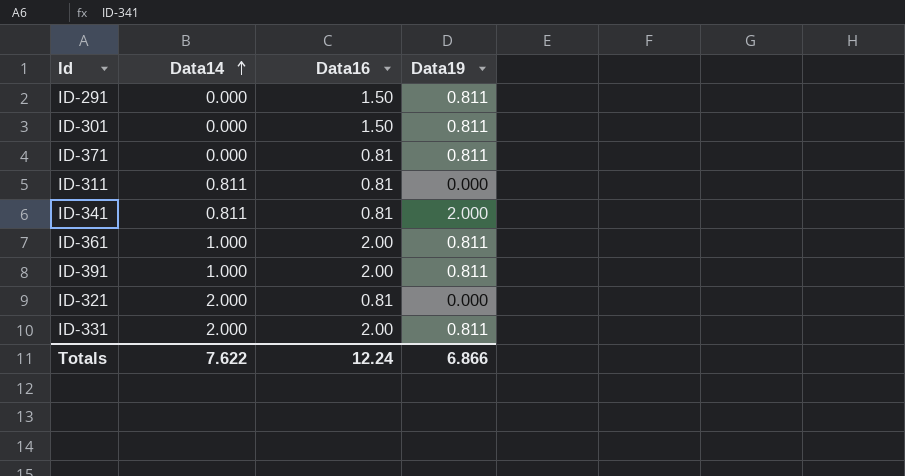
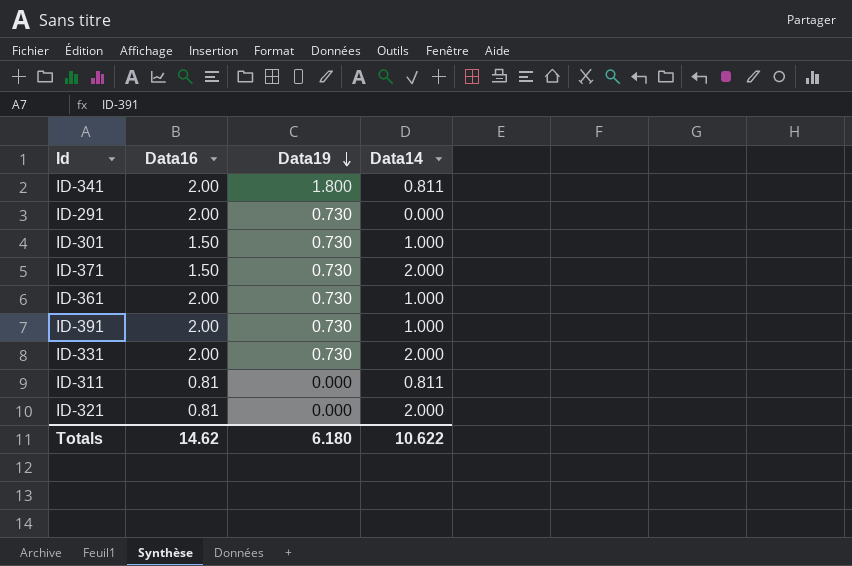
row order: Data14 ascending -> Data19 descending
column Data14 | position: 2 -> 4
ID-341 | Data16: 0.81 -> 2.00
ID-341 | Data19: 2.000 -> 1.800
ID-291 | Data16: 1.50 -> 2.00
ID-291 | Data19: 0.811 -> 0.730
ID-301 | Data19: 0.811 -> 0.730
ID-301 | Data14: 0.000 -> 1.000
ID-371 | Data16: 0.81 -> 1.50
ID-371 | Data19: 0.811 -> 0.730
ID-371 | Data14: 0.000 -> 2.000
ID-361 | Data19: 0.811 -> 0.730
ID-391 | Data19: 0.811 -> 0.730
ID-331 | Data19: 0.811 -> 0.730
Totals | Data16: 12.24 -> 14.62
Totals | Data19: 6.866 -> 6.180
Totals | Data14: 7.622 -> 10.622

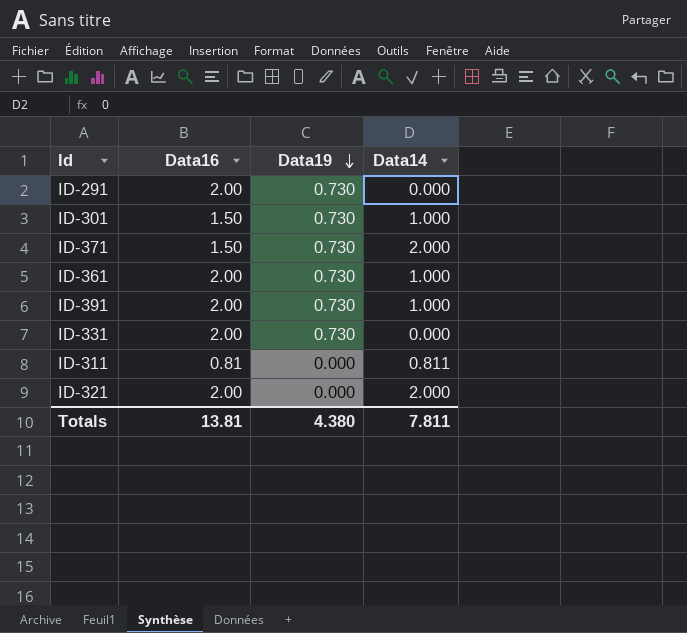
row ID-341: 2.00 | 1.800 | 0.811 -> none
ID-331 | Data14: 2.000 -> 0.000
ID-321 | Data16: 0.81 -> 2.00
Totals | Data16: 14.62 -> 13.81
Totals | Data19: 6.180 -> 4.380
Totals | Data14: 10.622 -> 7.811

